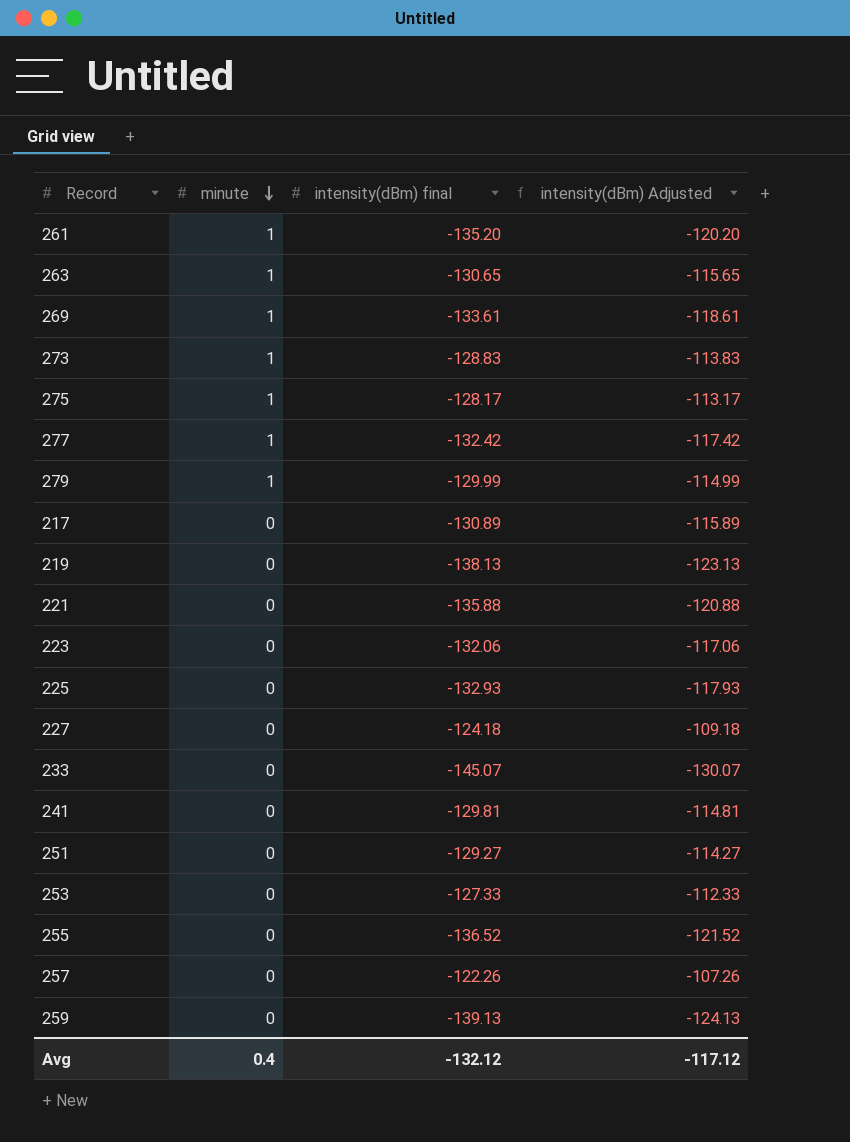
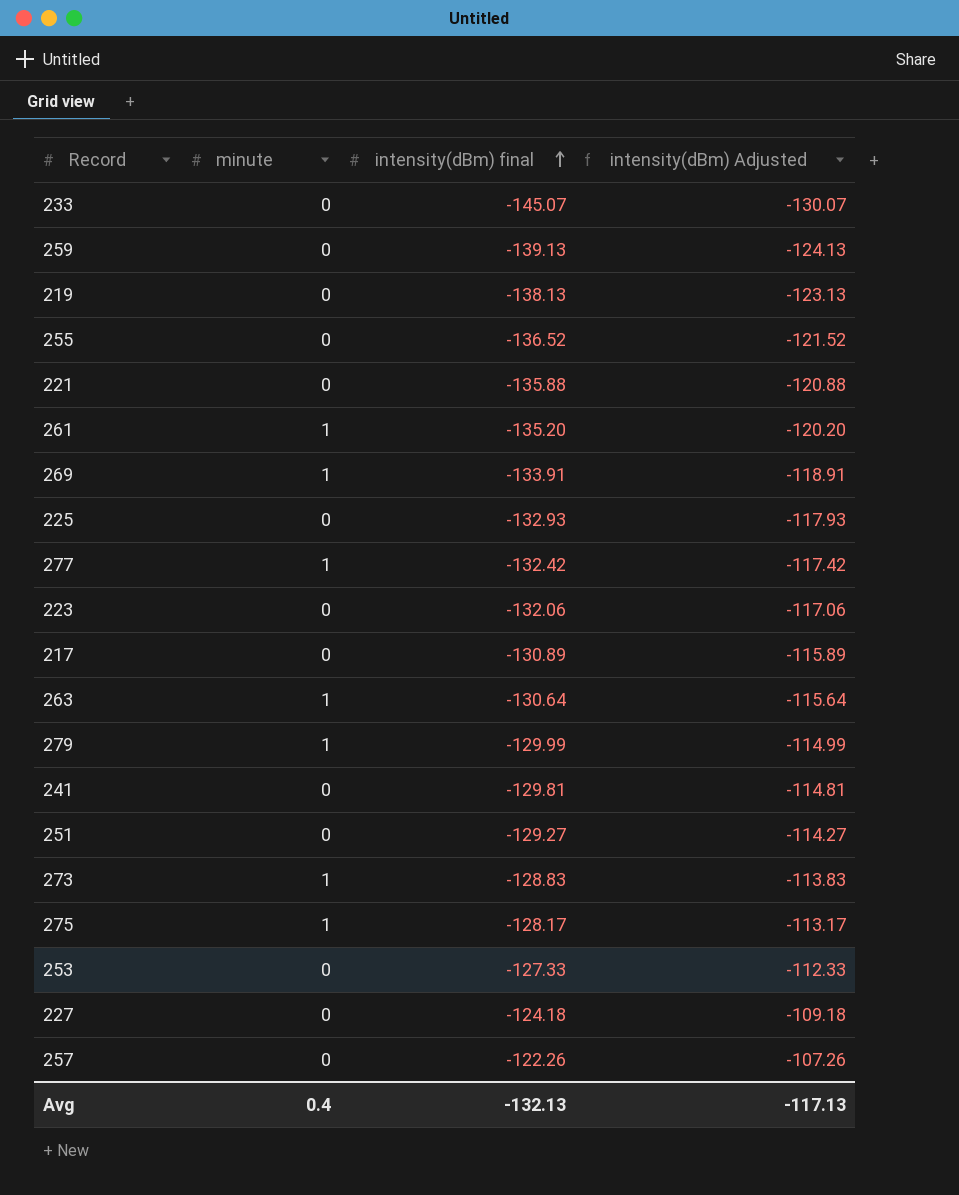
row order: minute descending -> intensity(dBm) final ascending
269 | intensity(dBm) final: -133.61 -> -133.91
269 | intensity(dBm) Adjusted: -118.61 -> -118.91
263 | intensity(dBm) final: -130.65 -> -130.64
263 | intensity(dBm) Adjusted: -115.65 -> -115.64
Avg | intensity(dBm) final: -132.12 -> -132.13
Avg | intensity(dBm) Adjusted: -117.12 -> -117.13

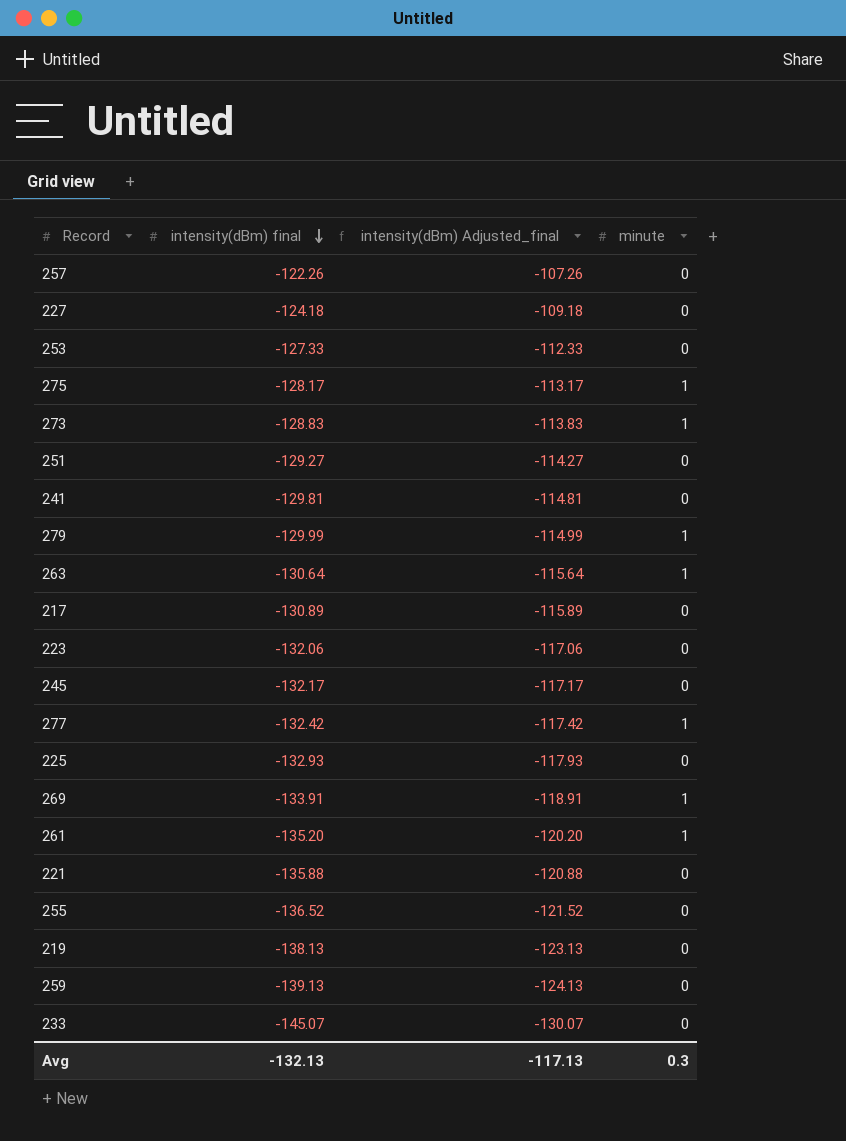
row order: intensity(dBm) final ascending -> intensity(dBm) final descending
column name: intensity(dBm) Adjusted -> intensity(dBm) Adjusted_final
column minute | position: 2 -> 4
row 245: none -> -132.17 | -117.17 | 0
Avg | minute: 0.4 -> 0.3

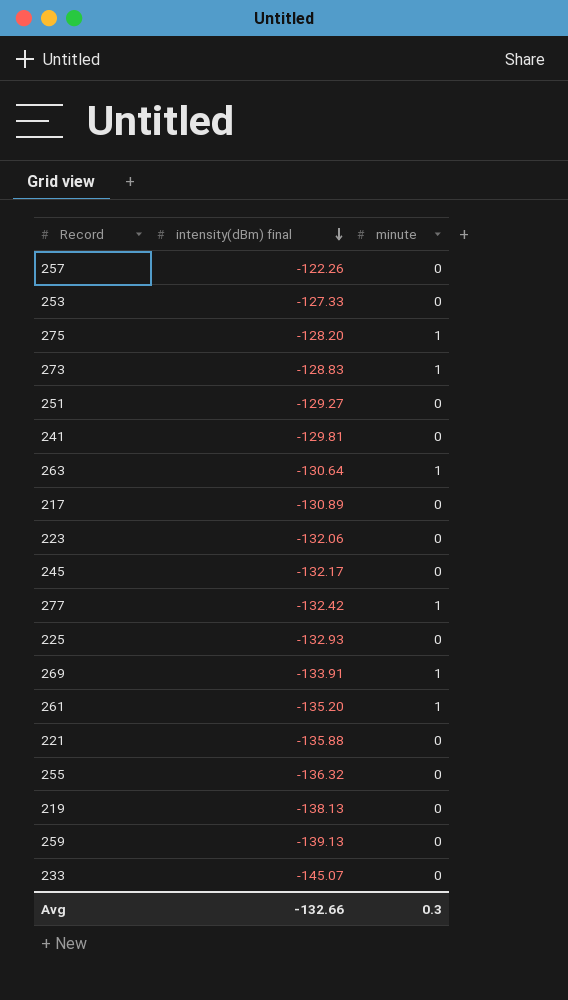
column intensity(dBm) Adjusted_final | formula: [intensity(dBm) final] + 15 -> none
row 227: -124.18 | -109.18 | 0 -> none
row 279: -129.99 | -114.99 | 1 -> none
275 | intensity(dBm) final: -128.17 -> -128.20
255 | intensity(dBm) final: -136.52 -> -136.32
Avg | intensity(dBm) final: -132.13 -> -132.66

